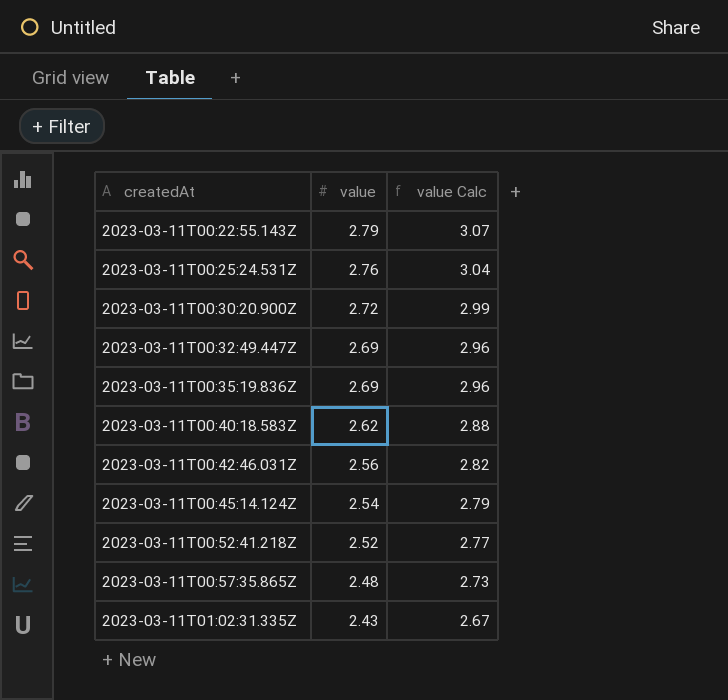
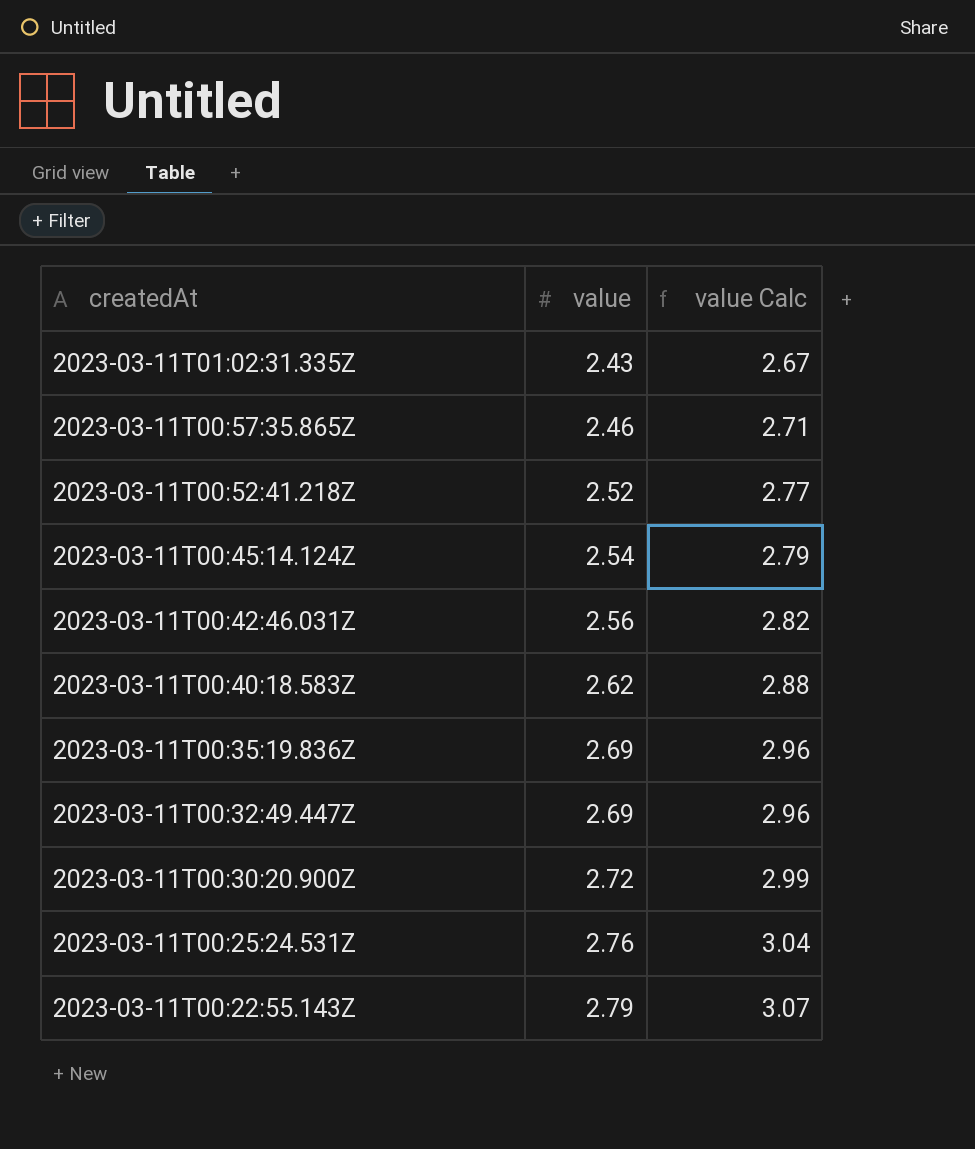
row order: createdAt ascending -> createdAt descending
2023-03-11T00:57:35.865Z | value: 2.48 -> 2.46
2023-03-11T00:57:35.865Z | value Calc: 2.73 -> 2.71

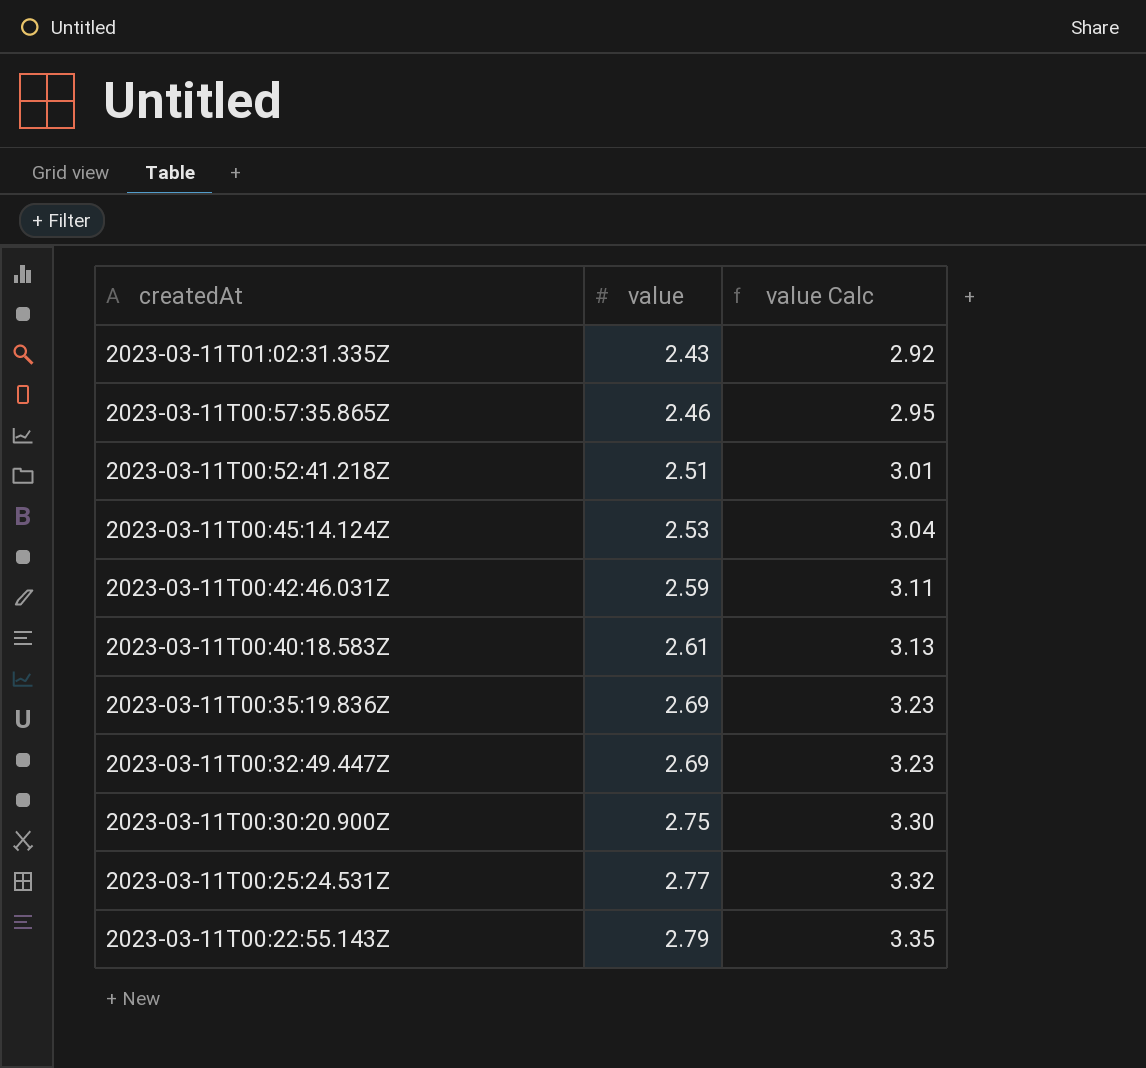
column value Calc | formula: [value] * 1.1 -> [value] * 1.2
2023-03-11T00:52:41.218Z | value: 2.52 -> 2.51
2023-03-11T00:45:14.124Z | value: 2.54 -> 2.53
2023-03-11T00:42:46.031Z | value: 2.56 -> 2.59
2023-03-11T00:40:18.583Z | value: 2.62 -> 2.61
2023-03-11T00:30:20.900Z | value: 2.72 -> 2.75
2023-03-11T00:25:24.531Z | value: 2.76 -> 2.77

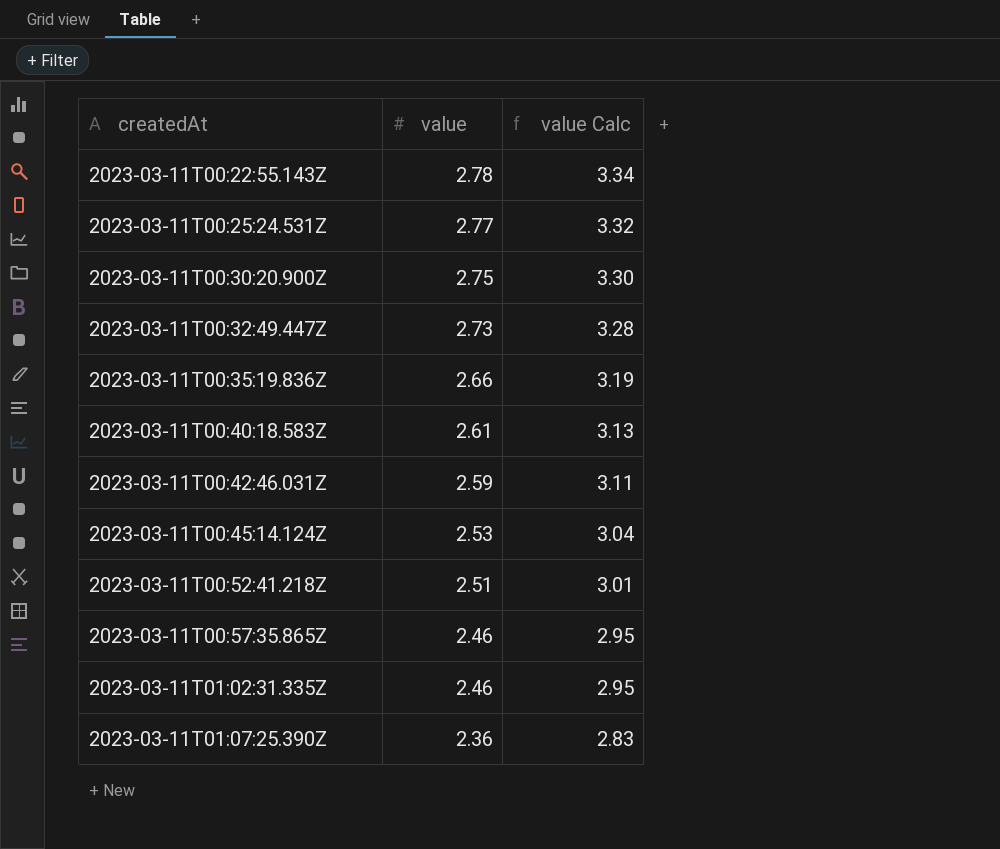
row order: createdAt descending -> createdAt ascending
2023-03-11T00:22:55.143Z | value: 2.79 -> 2.78
2023-03-11T00:22:55.143Z | value Calc: 3.35 -> 3.34
2023-03-11T00:32:49.447Z | value: 2.69 -> 2.73
2023-03-11T00:32:49.447Z | value Calc: 3.23 -> 3.28
2023-03-11T00:35:19.836Z | value: 2.69 -> 2.66
2023-03-11T00:35:19.836Z | value Calc: 3.23 -> 3.19
2023-03-11T01:02:31.335Z | value: 2.43 -> 2.46
2023-03-11T01:02:31.335Z | value Calc: 2.92 -> 2.95
row 2023-03-11T01:07:25.390Z: none -> 2.36 | 2.83

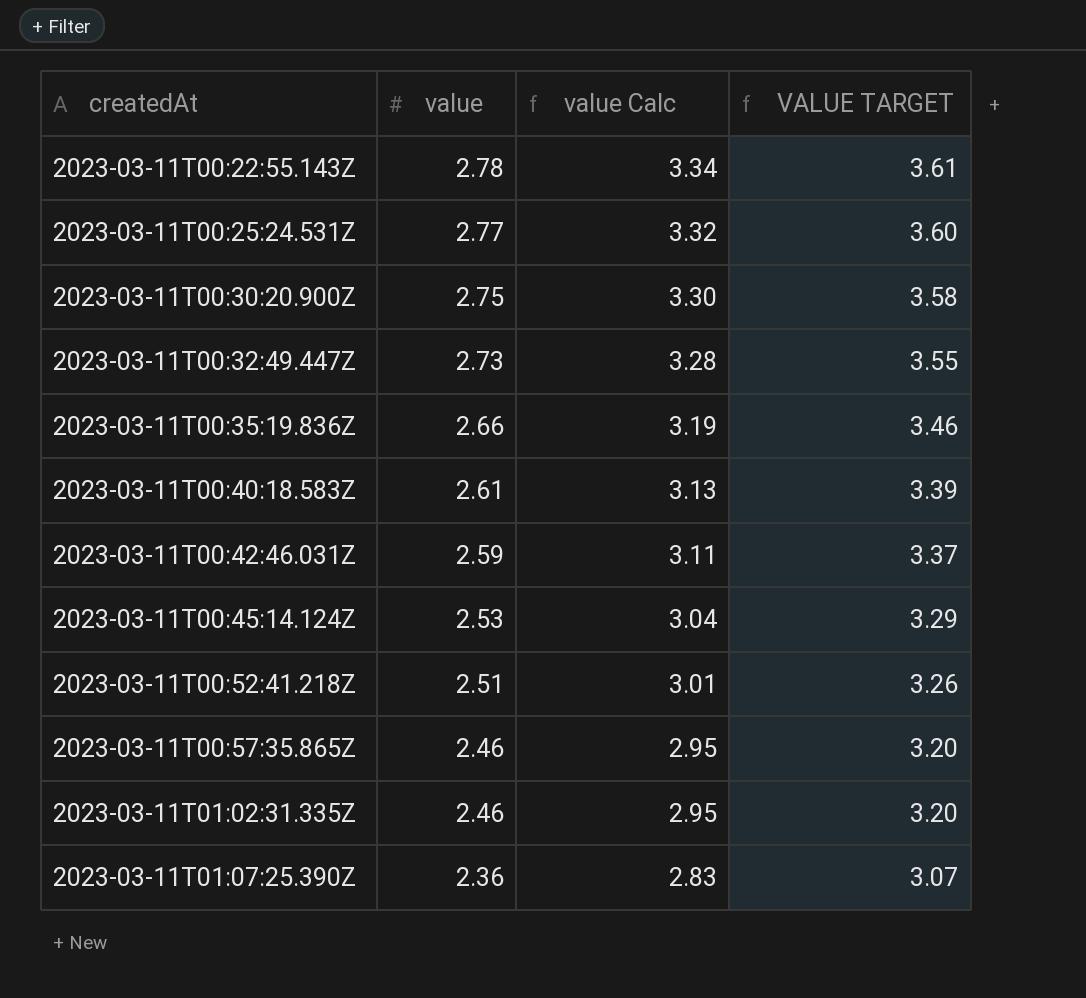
column VALUE TARGET | formula: none -> [value] * 1.3

